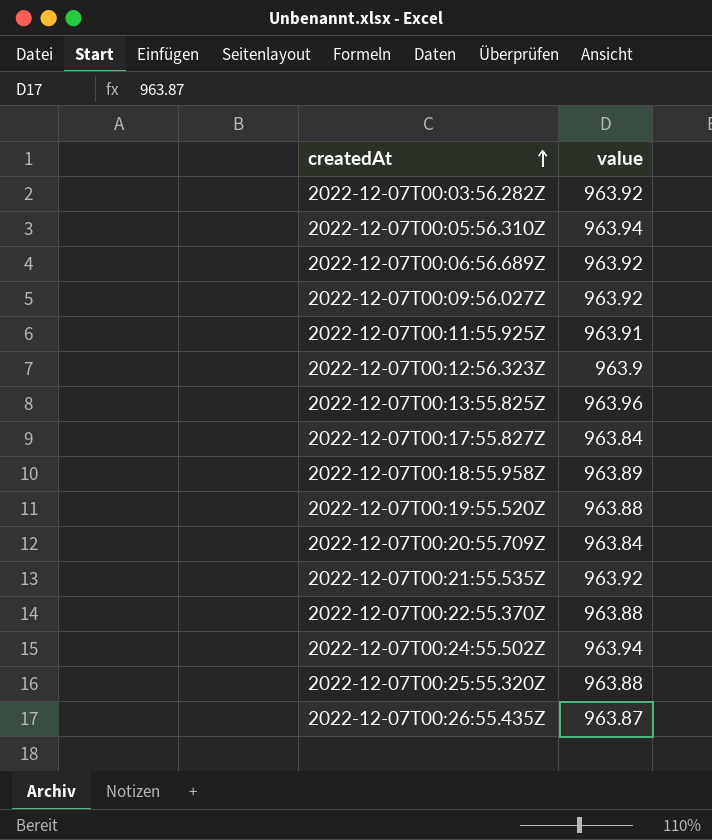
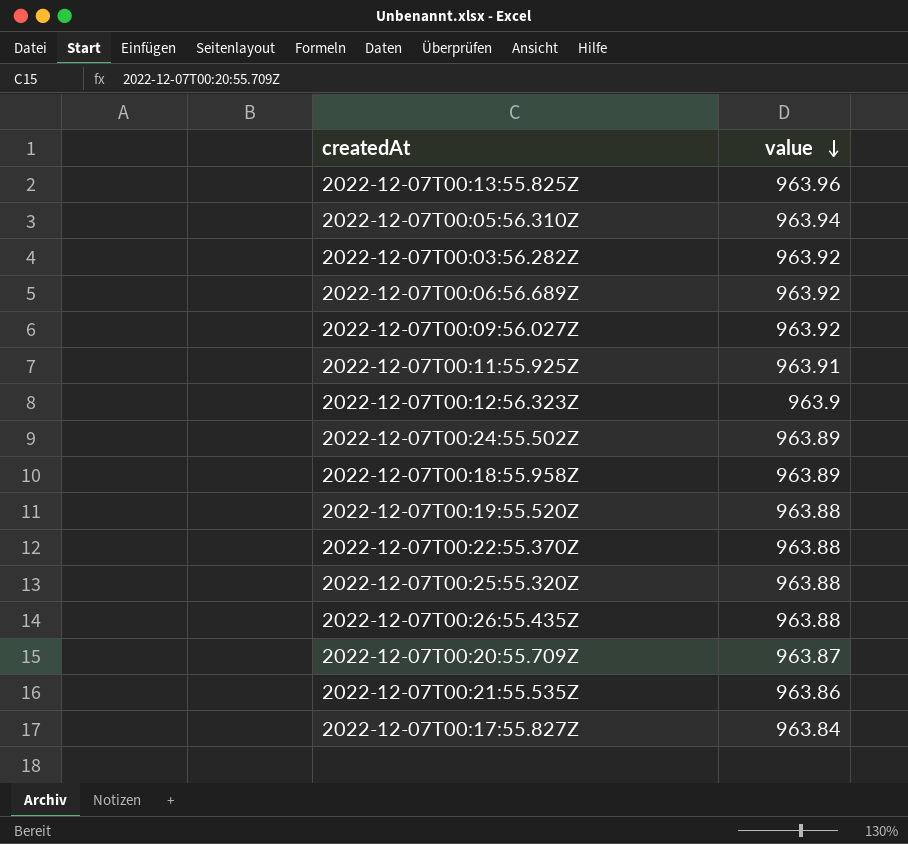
row order: createdAt ascending -> value descending
2022-12-07T00:24:55.502Z | value: 963.94 -> 963.89
2022-12-07T00:26:55.435Z | value: 963.87 -> 963.88
2022-12-07T00:20:55.709Z | value: 963.84 -> 963.87
2022-12-07T00:21:55.535Z | value: 963.92 -> 963.86

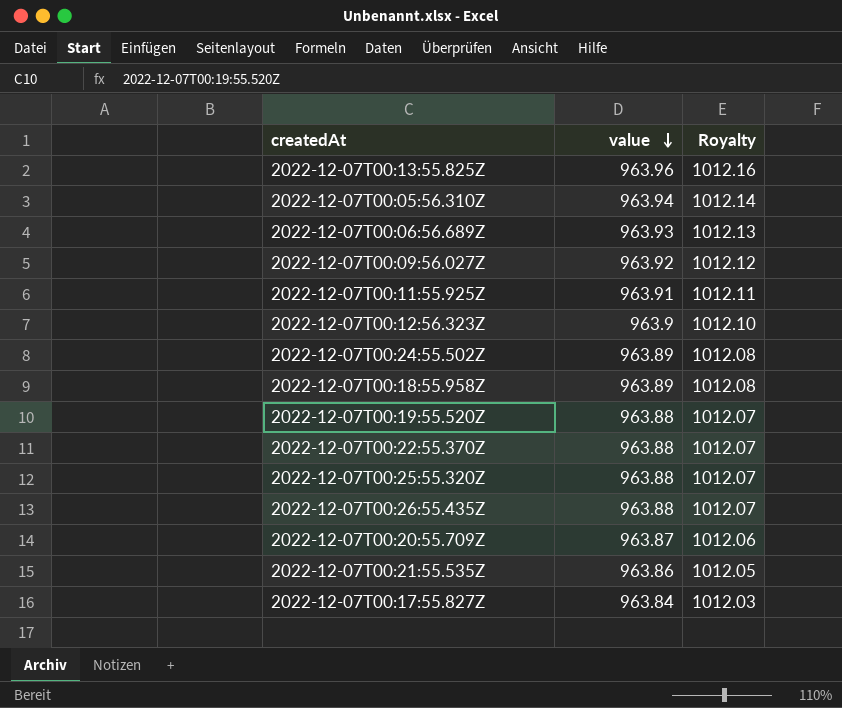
column Royalty | formula: none -> [value] * 1.05
row 2022-12-07T00:03:56.282Z: 963.92 -> none
2022-12-07T00:06:56.689Z | value: 963.92 -> 963.93

